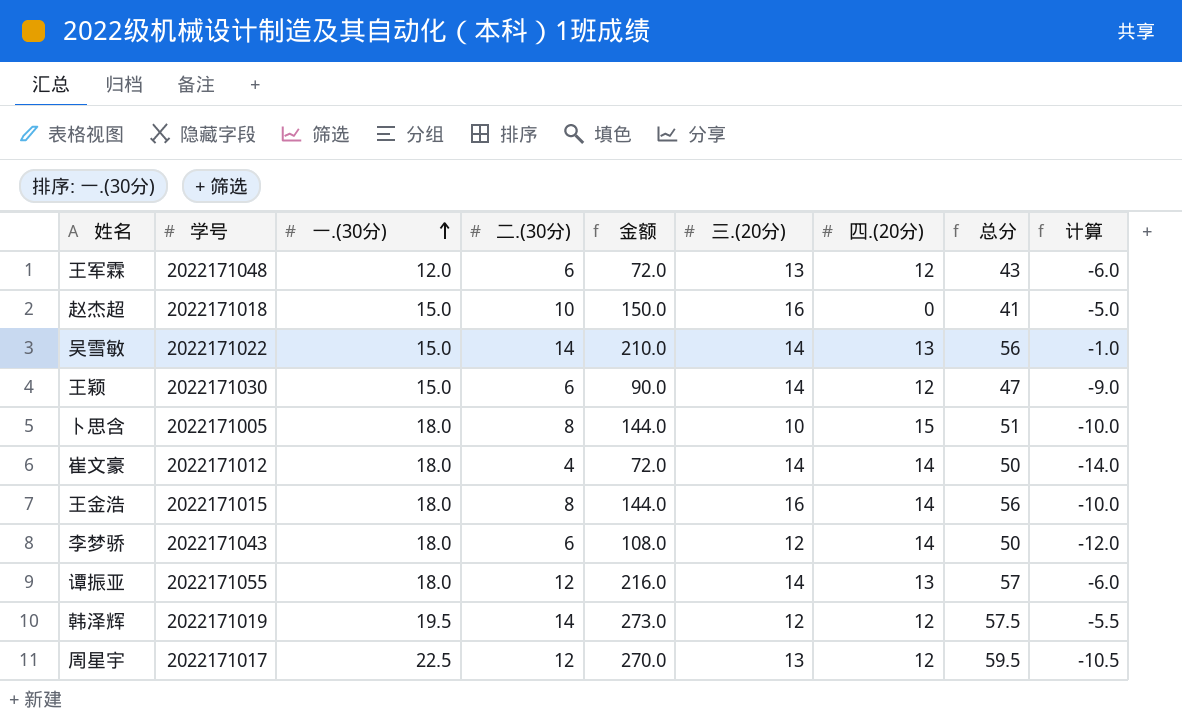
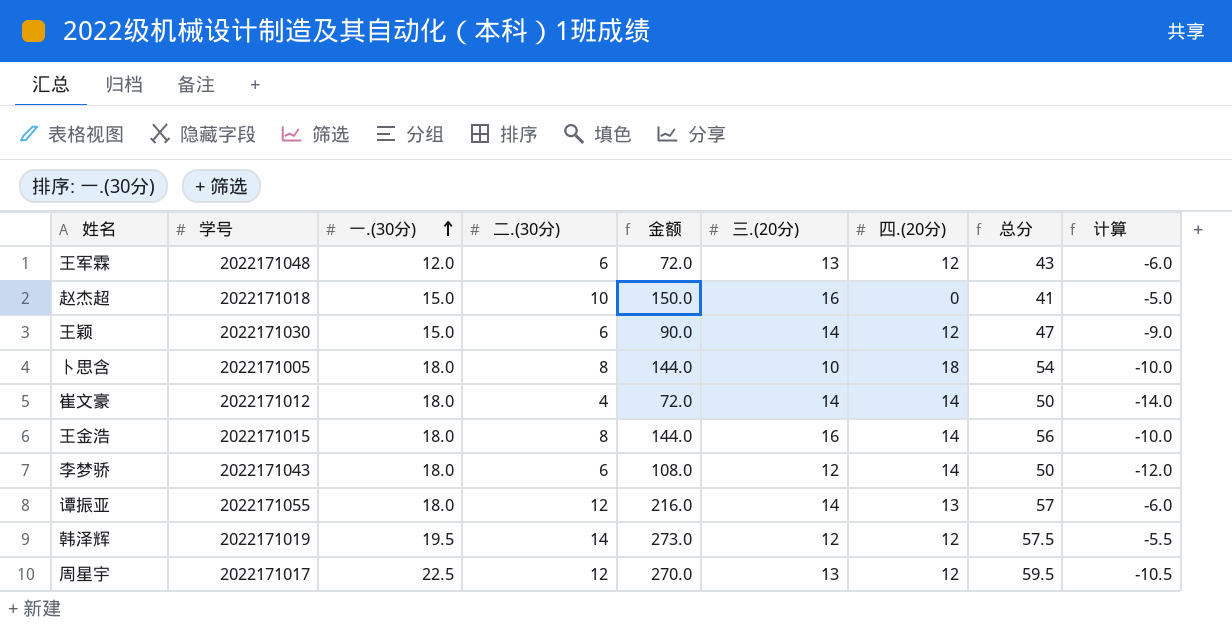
row 吴雪敏: 2022171022 | 15.0 | 14 | 210.0 | 14 | 13 | 56 | -1.0 -> none
卜思含 | 四.(20分): 15 -> 18
卜思含 | 总分: 51 -> 54

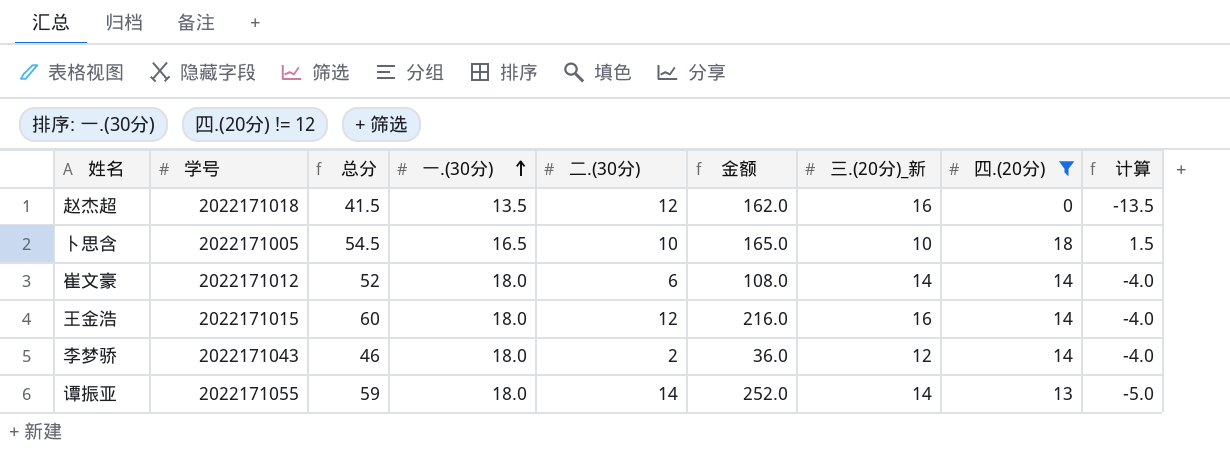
filter: none -> 四.(20分) != 12
column 总分 | position: 8 -> 3
column name: 三.(20分) -> 三.(20分)_新
column 计算 | formula: [二.(30分)] - [一.(30分)] -> [四.(20分)] - [一.(30分)]
赵杰超 | 总分: 41 -> 41.5
赵杰超 | 一.(30分): 15.0 -> 13.5
赵杰超 | 二.(30分): 10 -> 12
赵杰超 | 金额: 150.0 -> 162.0
卜思含 | 总分: 54 -> 54.5
卜思含 | 一.(30分): 18.0 -> 16.5
卜思含 | 二.(30分): 8 -> 10
卜思含 | 金额: 144.0 -> 165.0
崔文豪 | 总分: 50 -> 52
崔文豪 | 二.(30分): 4 -> 6
崔文豪 | 金额: 72.0 -> 108.0
王金浩 | 总分: 56 -> 60
王金浩 | 二.(30分): 8 -> 12
王金浩 | 金额: 144.0 -> 216.0
李梦骄 | 总分: 50 -> 46
李梦骄 | 二.(30分): 6 -> 2
李梦骄 | 金额: 108.0 -> 36.0
谭振亚 | 总分: 57 -> 59
谭振亚 | 二.(30分): 12 -> 14
谭振亚 | 金额: 216.0 -> 252.0

